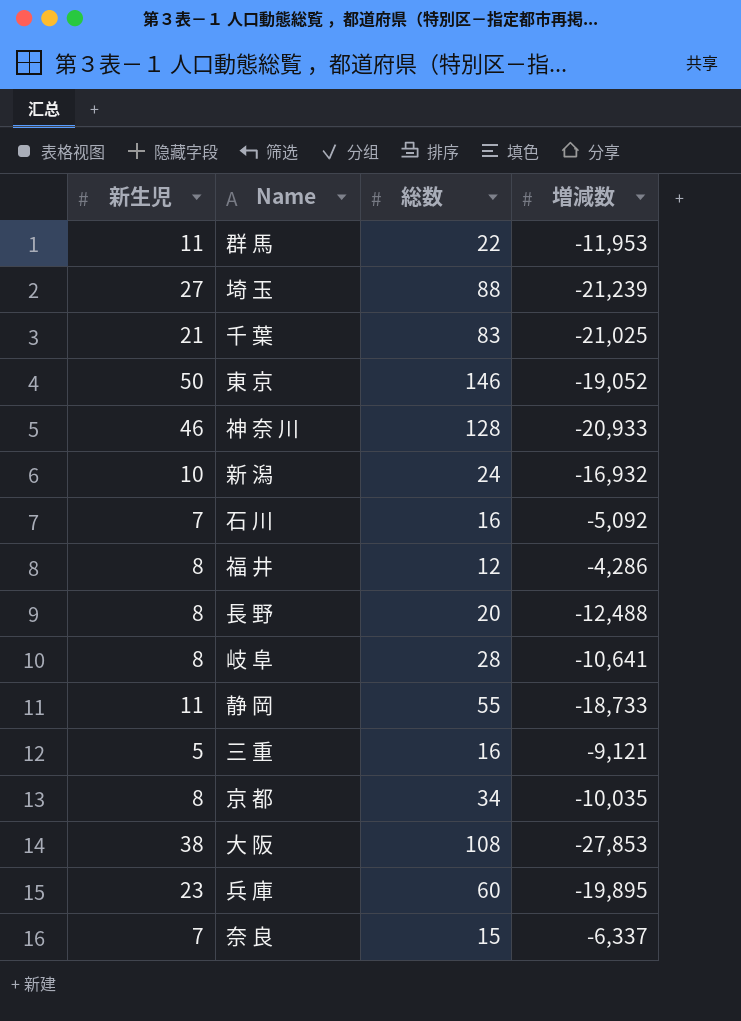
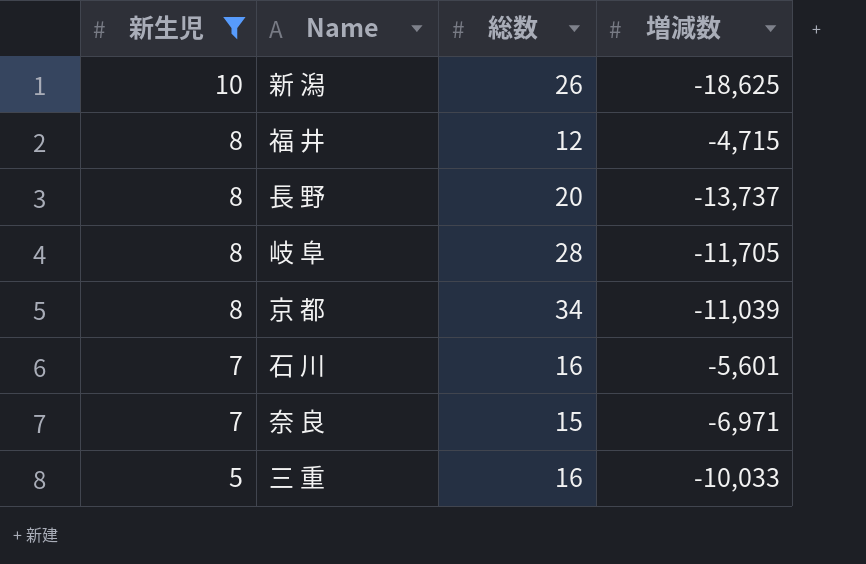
filter: none -> 新生児 <= 10
row order: none -> 新生児 descending
新 潟 | 総数: 24 -> 26
新 潟 | 増減数: -16,932 -> -18,625
福 井 | 増減数: -4,286 -> -4,715
長 野 | 増減数: -12,488 -> -13,737
岐 阜 | 増減数: -10,641 -> -11,705
京 都 | 増減数: -10,035 -> -11,039
石 川 | 増減数: -5,092 -> -5,601
奈 良 | 増減数: -6,337 -> -6,971
三 重 | 増減数: -9,121 -> -10,033

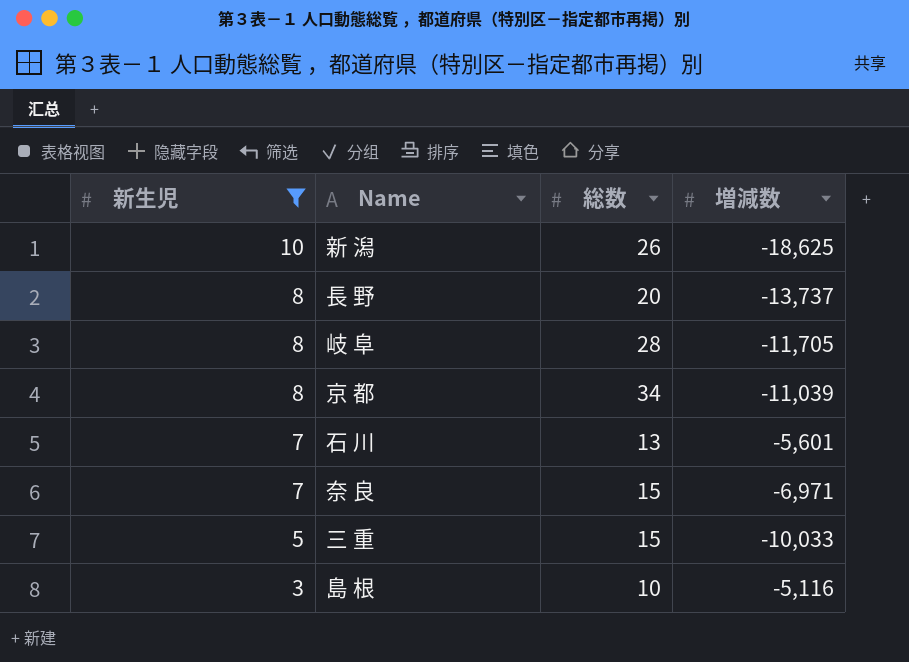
row 福 井: 8 | 12 | -4,715 -> none
石 川 | 総数: 16 -> 13
三 重 | 総数: 16 -> 15
row 島 根: none -> 3 | 10 | -5,116

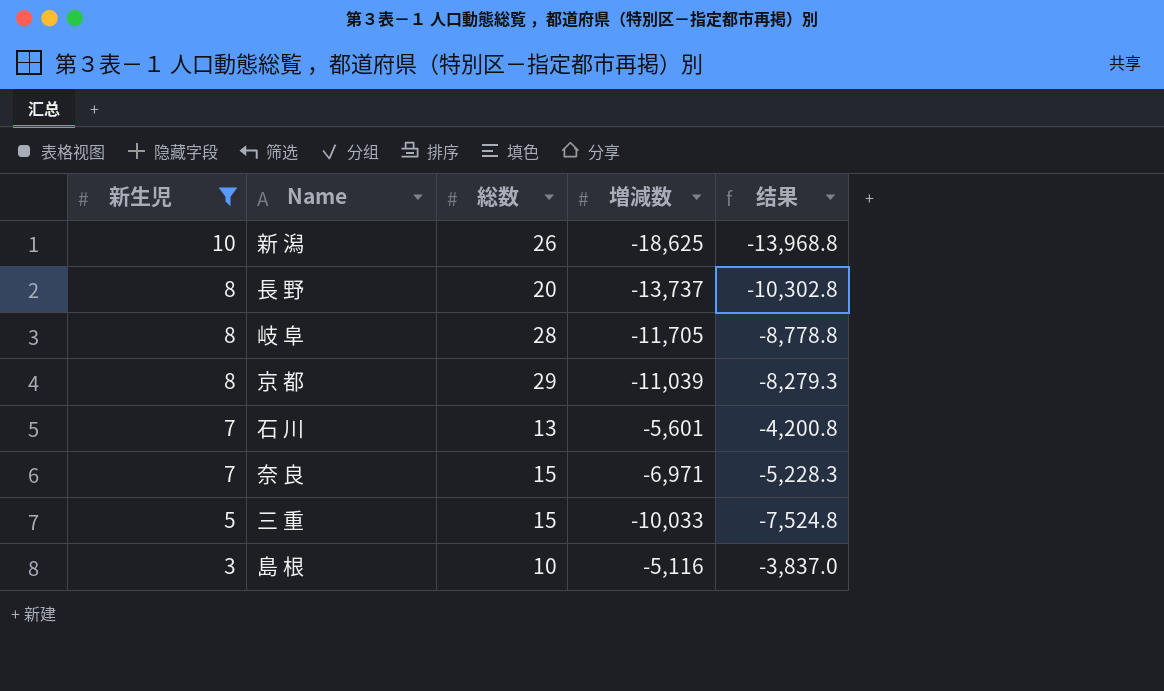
column 结果 | formula: none -> [増減数] * 0.75
京 都 | 総数: 34 -> 29

